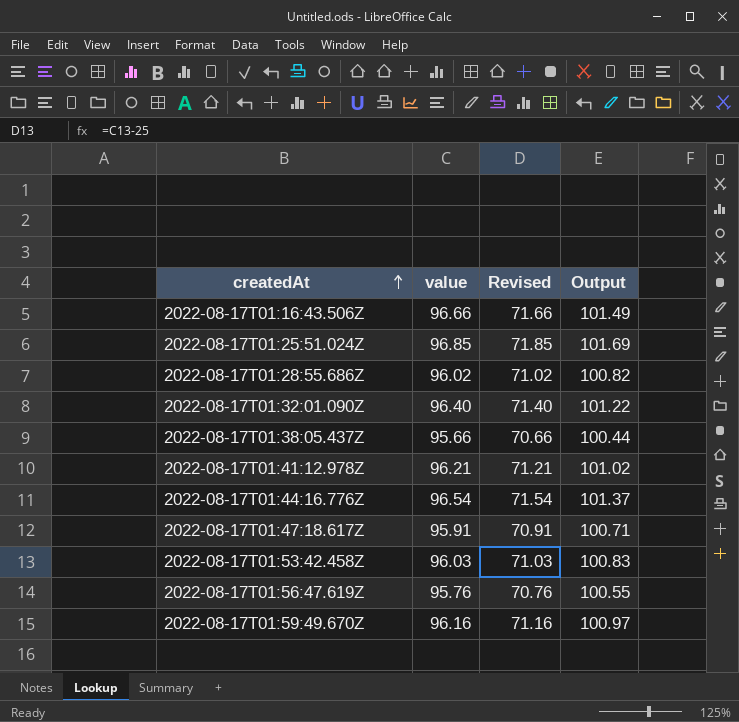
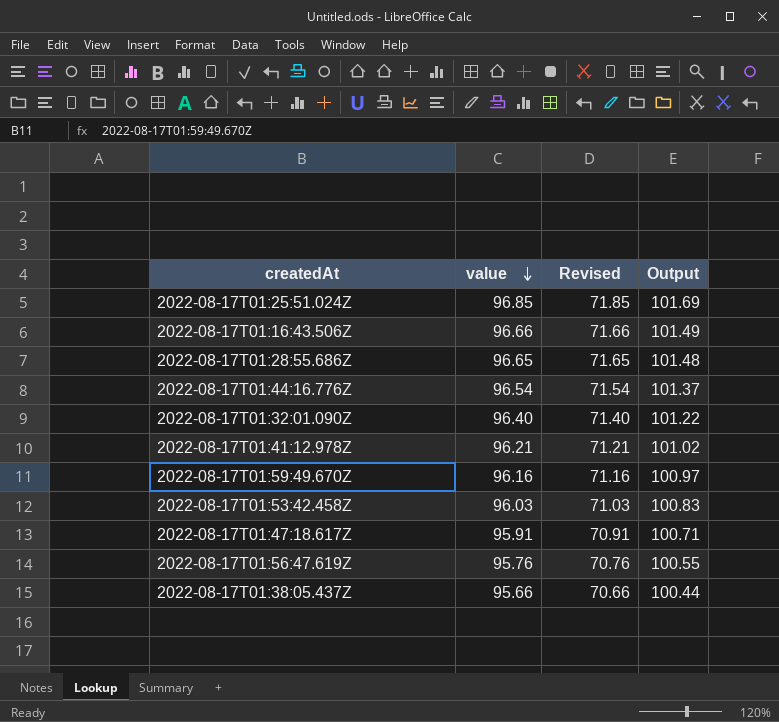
row order: createdAt ascending -> value descending
2022-08-17T01:28:55.686Z | value: 96.02 -> 96.65
2022-08-17T01:28:55.686Z | Revised: 71.02 -> 71.65
2022-08-17T01:28:55.686Z | Output: 100.82 -> 101.48

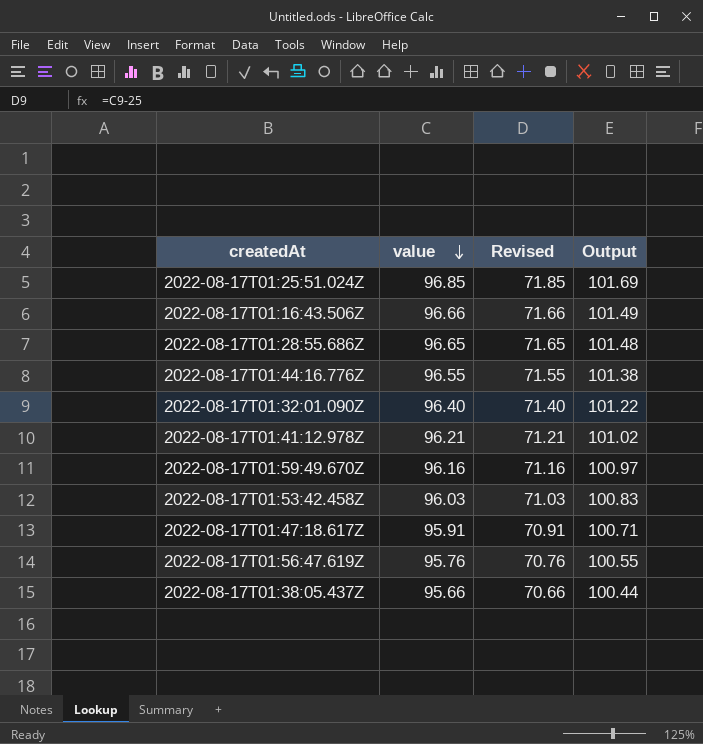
2022-08-17T01:44:16.776Z | value: 96.54 -> 96.55
2022-08-17T01:44:16.776Z | Revised: 71.54 -> 71.55
2022-08-17T01:44:16.776Z | Output: 101.37 -> 101.38

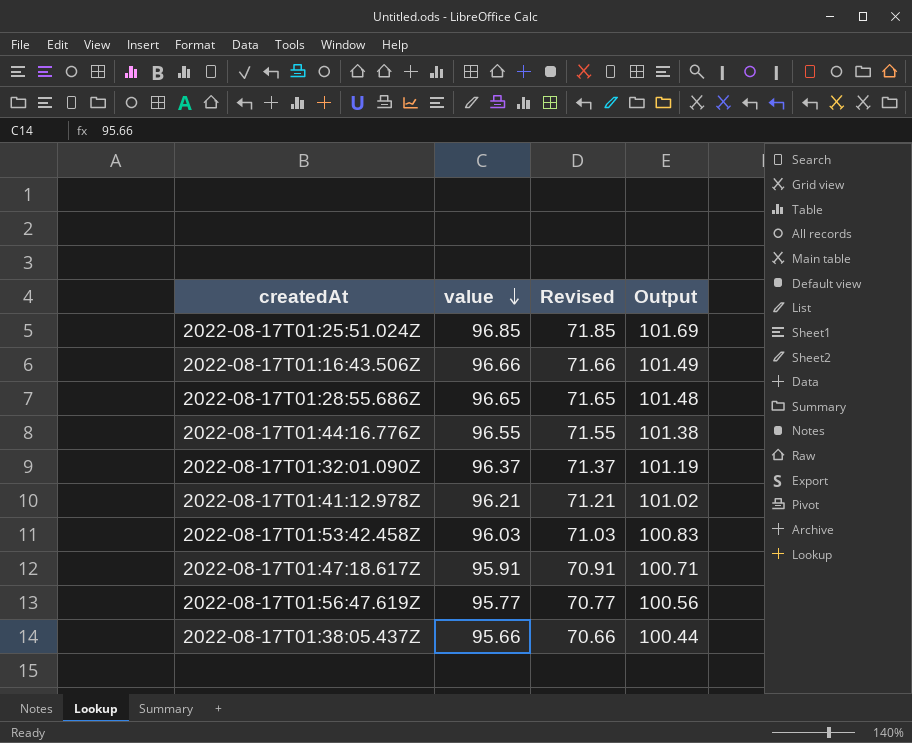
row 2022-08-17T01:59:49.670Z: 96.16 | 71.16 | 100.97 -> none
2022-08-17T01:32:01.090Z | value: 96.40 -> 96.37
2022-08-17T01:32:01.090Z | Revised: 71.40 -> 71.37
2022-08-17T01:32:01.090Z | Output: 101.22 -> 101.19
2022-08-17T01:56:47.619Z | value: 95.76 -> 95.77
2022-08-17T01:56:47.619Z | Revised: 70.76 -> 70.77
2022-08-17T01:56:47.619Z | Output: 100.55 -> 100.56

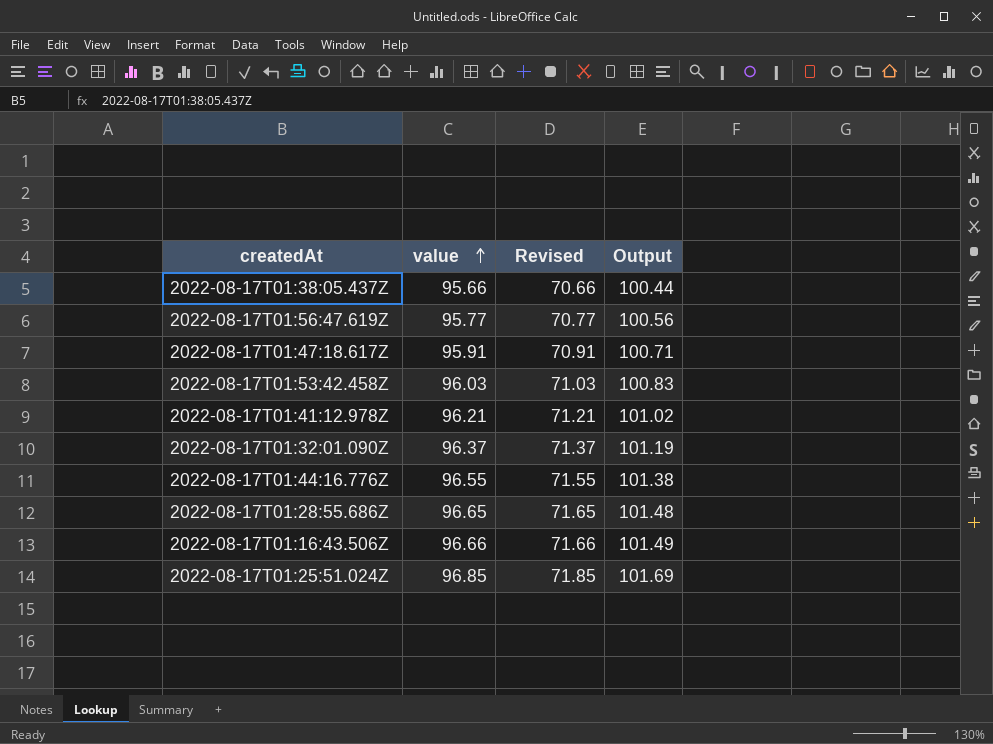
row order: value descending -> value ascending

